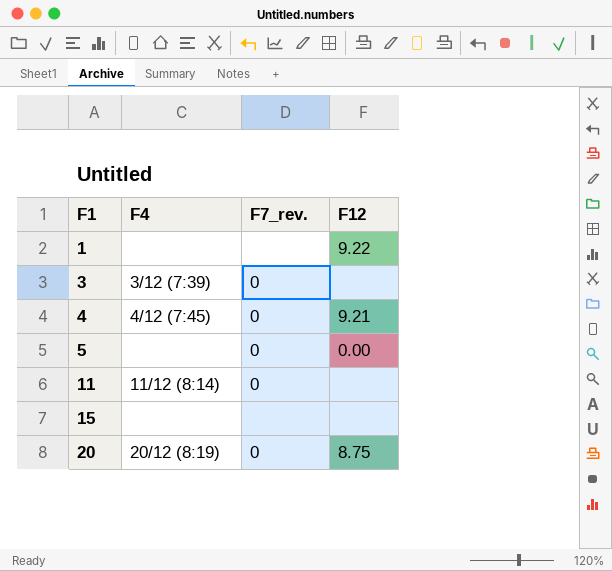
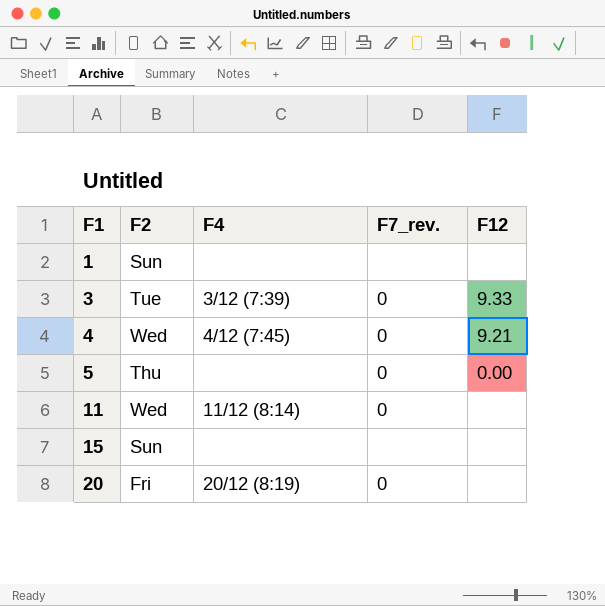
column F2 | position: none -> 2
1 | F12: 9.22 -> none
3 | F12: none -> 9.33
20 | F12: 8.75 -> none

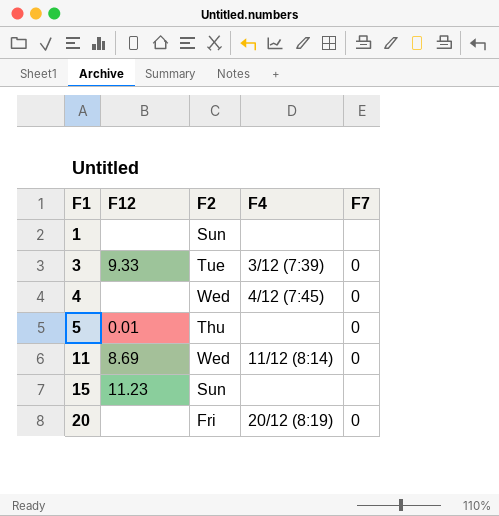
column F12 | position: 5 -> 2
column name: F7_rev. -> F7
4 | F12: 9.21 -> none
5 | F12: 0.00 -> 0.01
11 | F12: none -> 8.69
15 | F12: none -> 11.23

